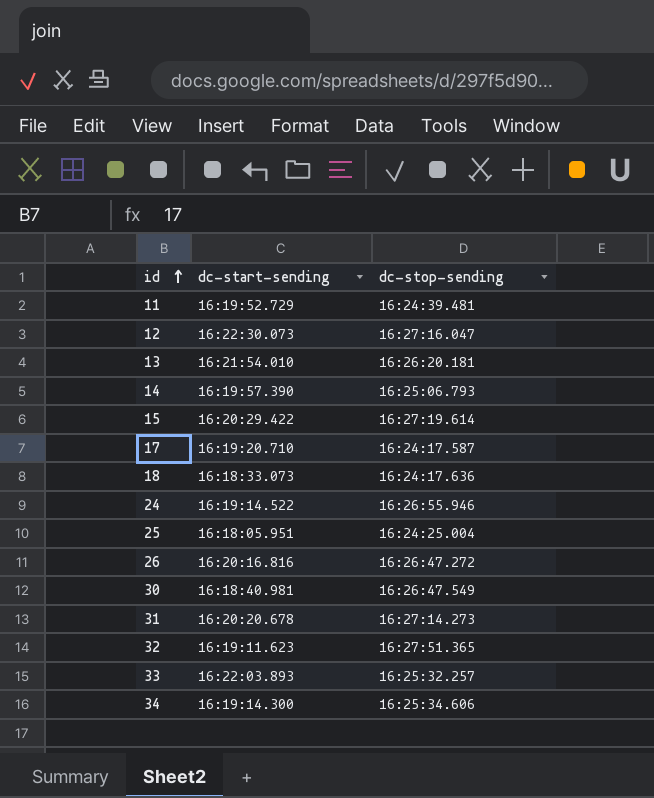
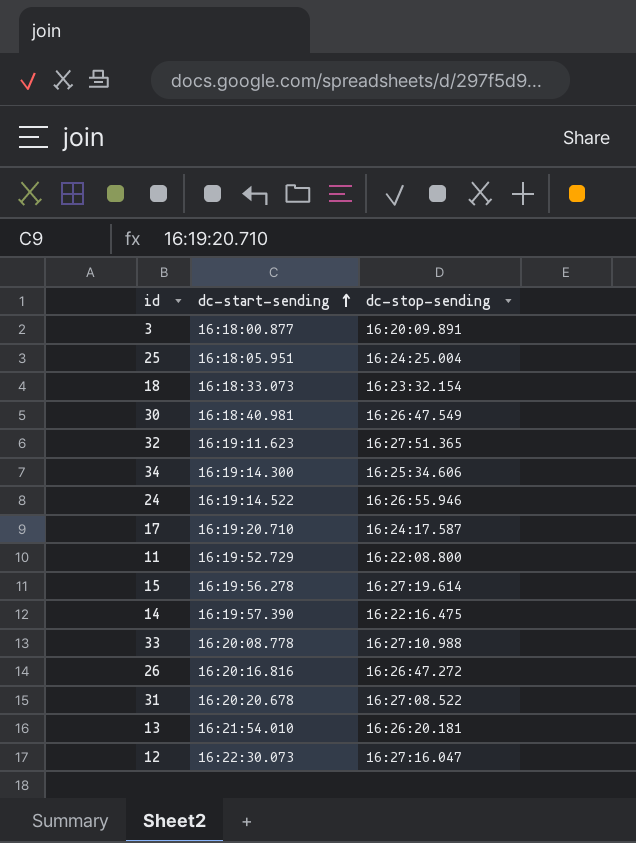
row order: id ascending -> dc-start-sending ascending
row 3: none -> 16:18:00.877 | 16:20:09.891
18 | dc-stop-sending: 16:24:17.636 -> 16:23:32.154
11 | dc-stop-sending: 16:24:39.481 -> 16:22:08.800
15 | dc-start-sending: 16:20:29.422 -> 16:19:56.278
14 | dc-stop-sending: 16:25:06.793 -> 16:22:16.475
33 | dc-start-sending: 16:22:03.893 -> 16:20:08.778
33 | dc-stop-sending: 16:25:32.257 -> 16:27:10.988
31 | dc-stop-sending: 16:27:14.273 -> 16:27:08.522

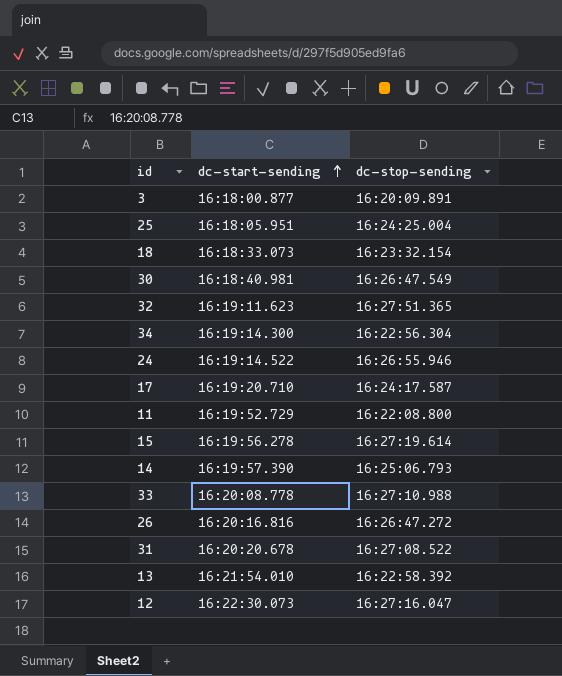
34 | dc-stop-sending: 16:25:34.606 -> 16:22:56.304
14 | dc-stop-sending: 16:22:16.475 -> 16:25:06.793
13 | dc-stop-sending: 16:26:20.181 -> 16:22:58.392

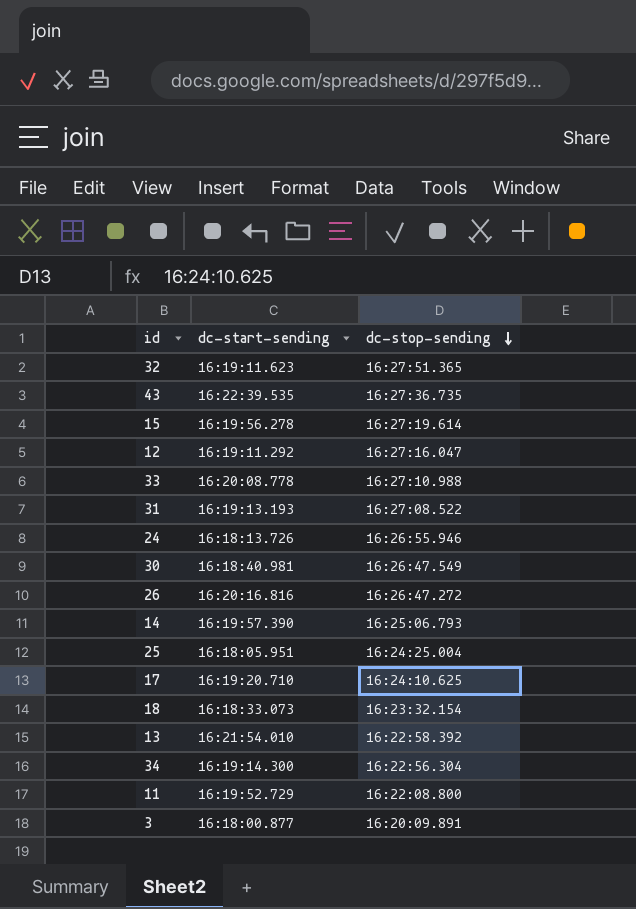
row order: dc-start-sending ascending -> dc-stop-sending descending
row 43: none -> 16:22:39.535 | 16:27:36.735
12 | dc-start-sending: 16:22:30.073 -> 16:19:11.292
31 | dc-start-sending: 16:20:20.678 -> 16:19:13.193
24 | dc-start-sending: 16:19:14.522 -> 16:18:13.726
17 | dc-stop-sending: 16:24:17.587 -> 16:24:10.625

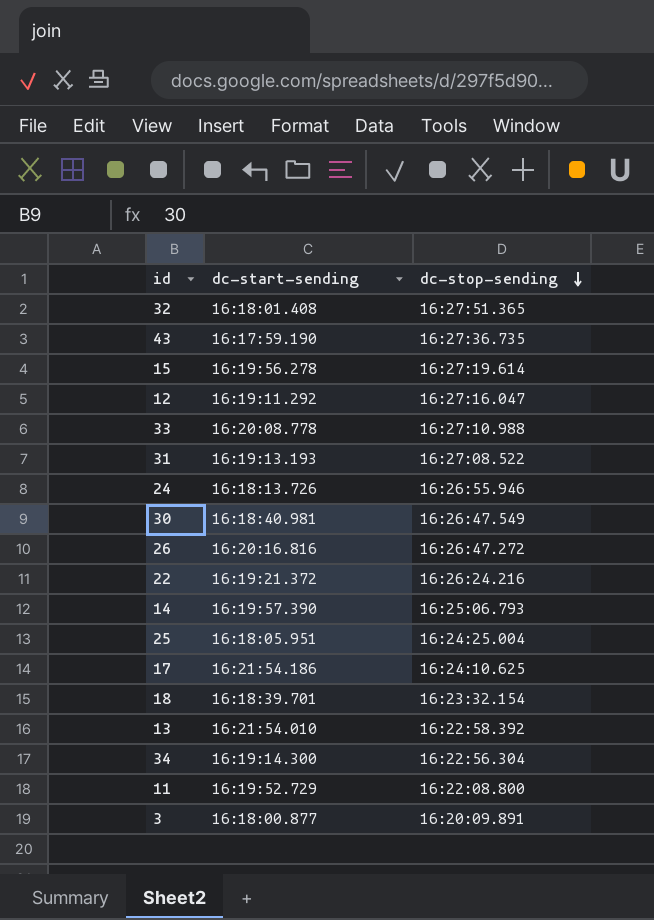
32 | dc-start-sending: 16:19:11.623 -> 16:18:01.408
43 | dc-start-sending: 16:22:39.535 -> 16:17:59.190
row 22: none -> 16:19:21.372 | 16:26:24.216
17 | dc-start-sending: 16:19:20.710 -> 16:21:54.186
18 | dc-start-sending: 16:18:33.073 -> 16:18:39.701

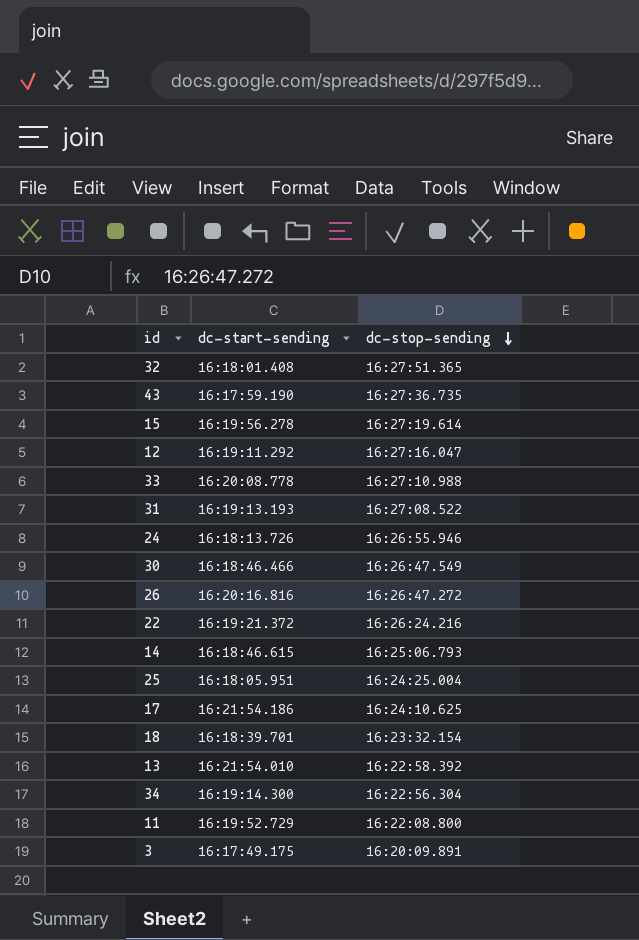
30 | dc-start-sending: 16:18:40.981 -> 16:18:46.466
14 | dc-start-sending: 16:19:57.390 -> 16:18:46.615
3 | dc-start-sending: 16:18:00.877 -> 16:17:49.175

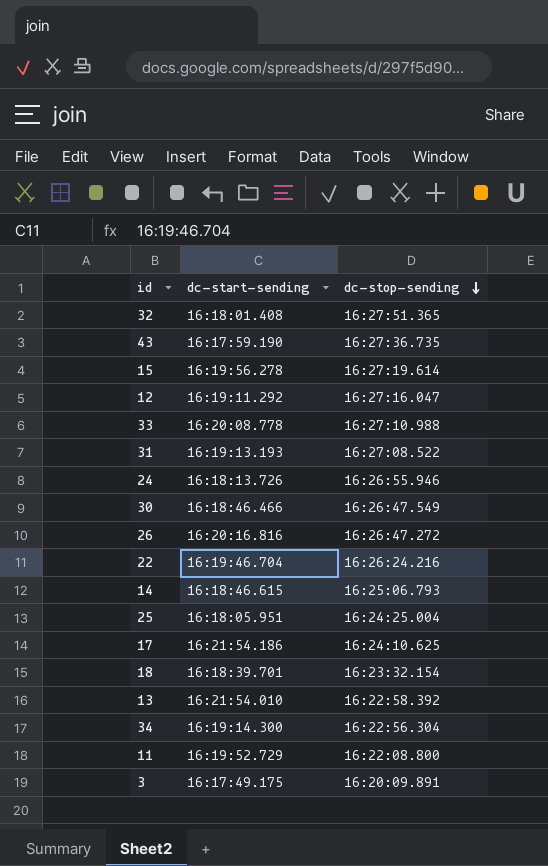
22 | dc-start-sending: 16:19:21.372 -> 16:19:46.704

